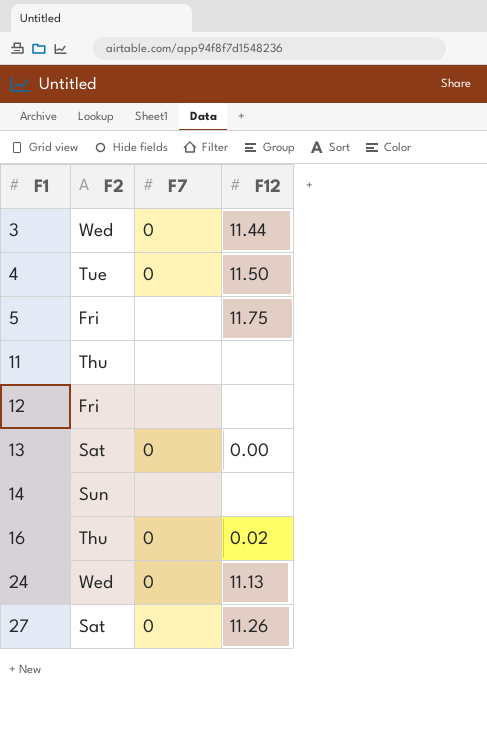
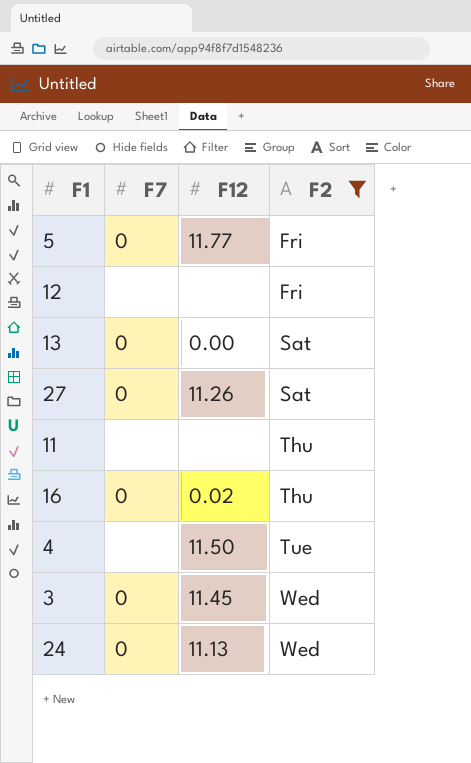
filter: none -> F2 != Sun
row order: F1 ascending -> F2 ascending
column F2 | position: 2 -> 4
5 | F7: none -> 0
5 | F12: 11.75 -> 11.77
4 | F7: 0 -> none
3 | F12: 11.44 -> 11.45

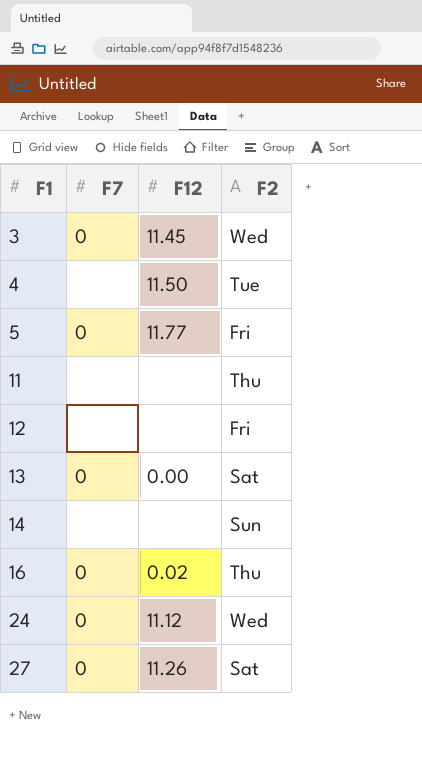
filter: F2 != Sun -> none
row order: F2 ascending -> F1 ascending
24 | F12: 11.13 -> 11.12

